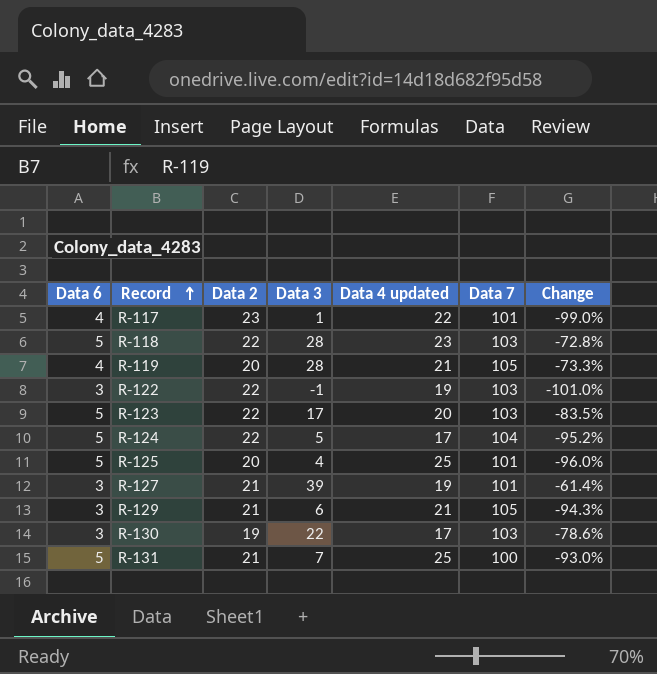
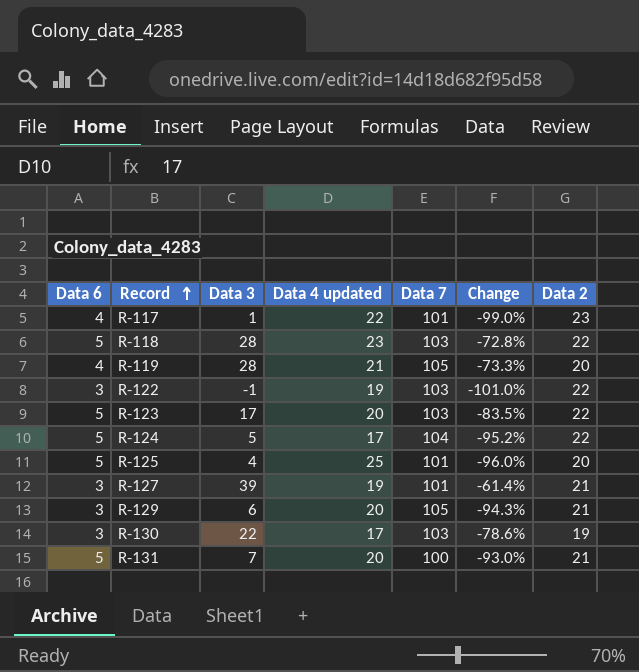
column Data 2 | position: 3 -> 7
R-129 | Data 4 updated: 21 -> 20
R-131 | Data 4 updated: 25 -> 20

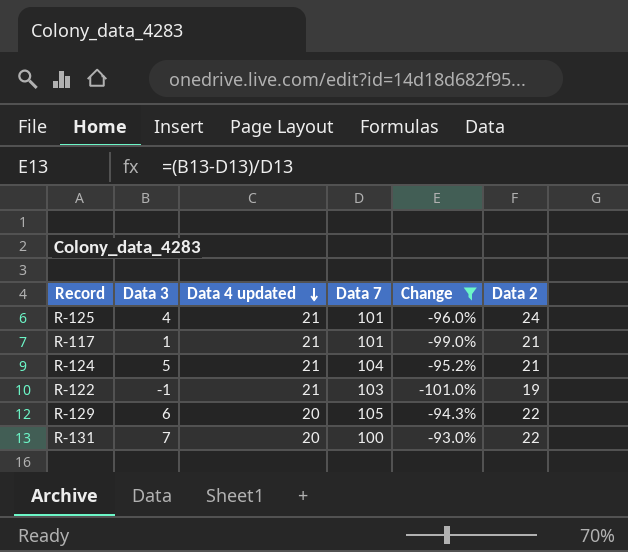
filter: none -> Change <= -93.0%
row order: Record ascending -> Data 4 updated descending
column Data 6 | position: 1 -> none
R-125 | Data 4 updated: 25 -> 21
R-125 | Data 2: 20 -> 24
R-117 | Data 4 updated: 22 -> 21
R-117 | Data 2: 23 -> 21
R-124 | Data 4 updated: 17 -> 21
R-124 | Data 2: 22 -> 21
R-122 | Data 4 updated: 19 -> 21
R-122 | Data 2: 22 -> 19
R-129 | Data 2: 21 -> 22
R-131 | Data 2: 21 -> 22

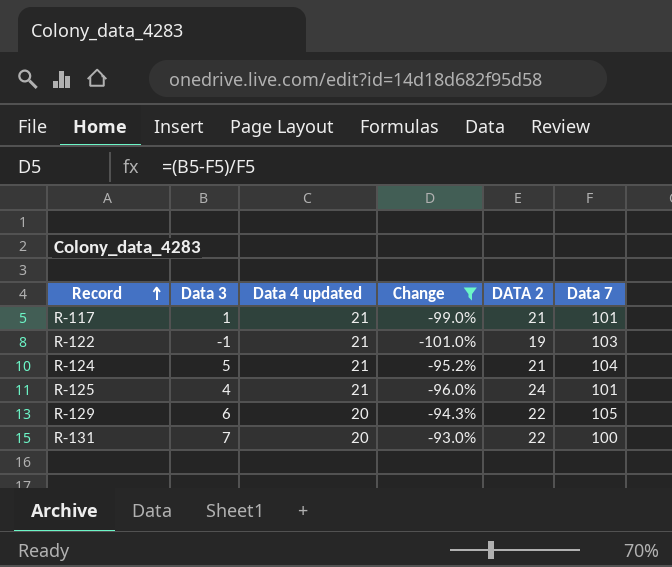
row order: Data 4 updated descending -> Record ascending
column name: Data 2 -> DATA 2
column Data 7 | position: 4 -> 6

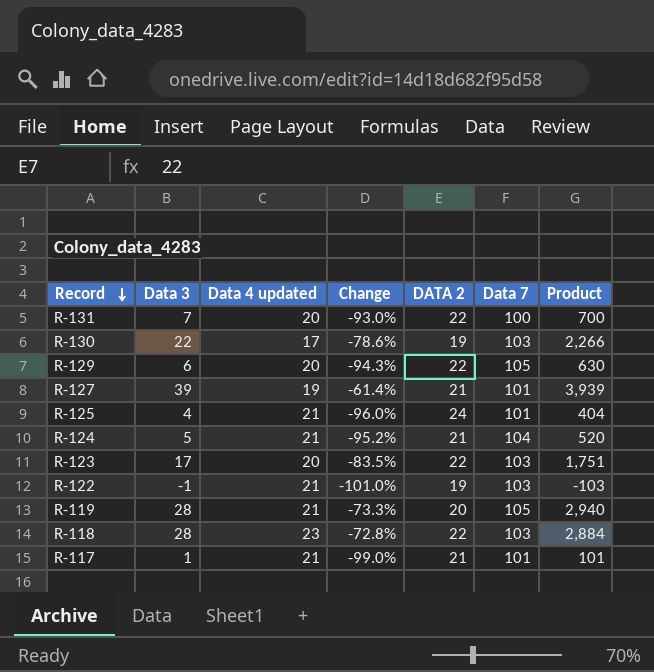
filter: Change <= -93.0% -> none
row order: Record ascending -> Record descending
column Product | formula: none -> [Data 3] * [Data 7]

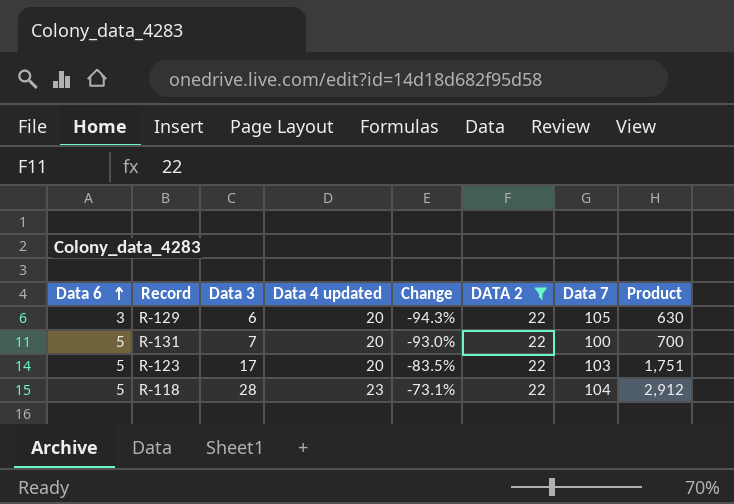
filter: none -> DATA 2 = 22
row order: Record descending -> Data 6 ascending
column Data 6 | position: none -> 1
R-118 | Change: -72.8% -> -73.1%
R-118 | Data 7: 103 -> 104
R-118 | Product: 2,884 -> 2,912

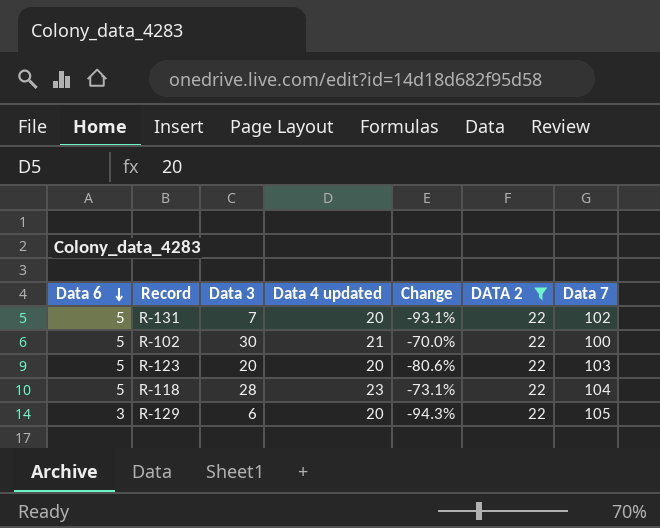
row order: Data 6 ascending -> Data 6 descending
column Product | formula: [Data 3] * [Data 7] -> none
R-131 | Change: -93.0% -> -93.1%
R-131 | Data 7: 100 -> 102
row R-102: none -> 5 | 30 | 21 | -70.0% | 22 | 100
R-123 | Data 3: 17 -> 20
R-123 | Change: -83.5% -> -80.6%

